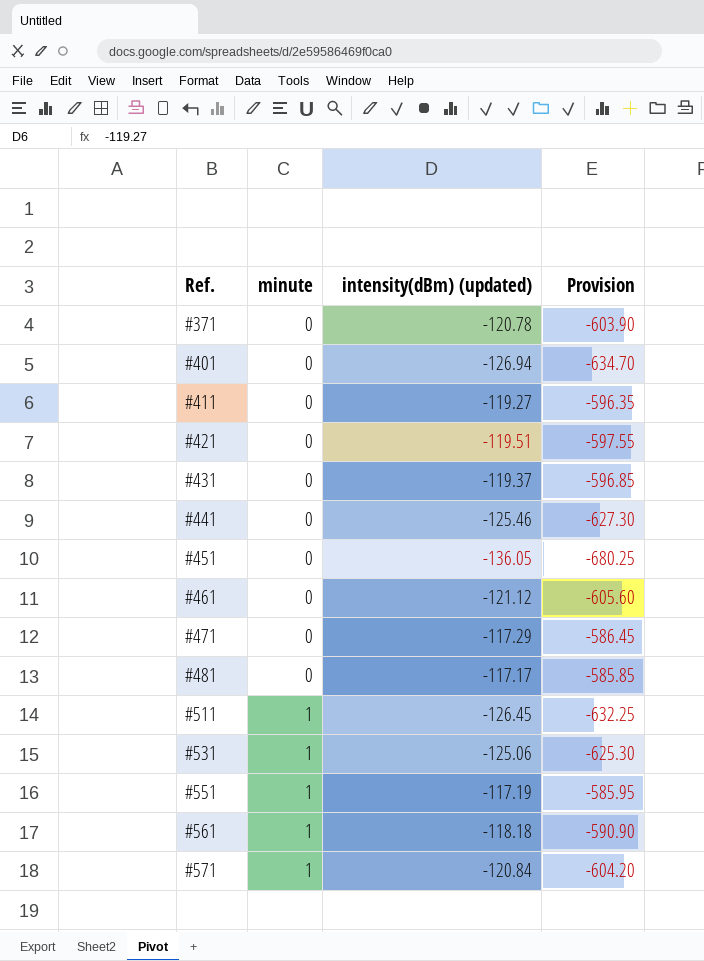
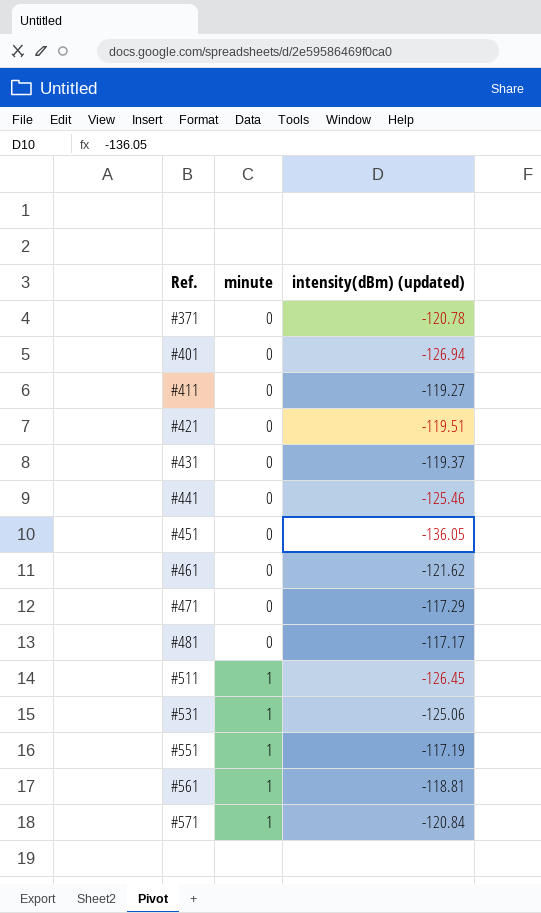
column Provision | formula: [intensity(dBm) (updated)] * 5 -> none
#461 | intensity(dBm) (updated): -121.12 -> -121.62
#561 | intensity(dBm) (updated): -118.18 -> -118.81

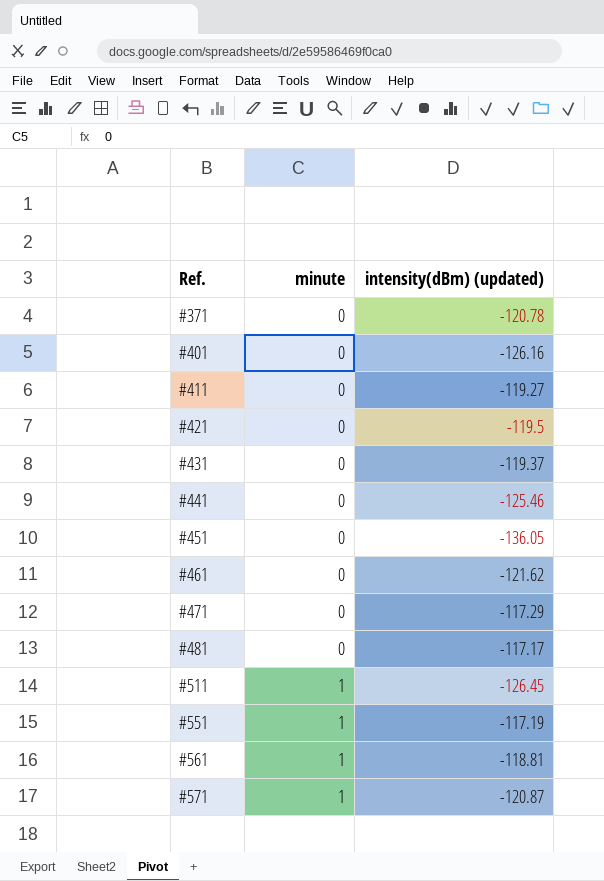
row #531: 1 | -125.06 -> none
#401 | intensity(dBm) (updated): -126.94 -> -126.16
#421 | intensity(dBm) (updated): -119.51 -> -119.5
#571 | intensity(dBm) (updated): -120.84 -> -120.87

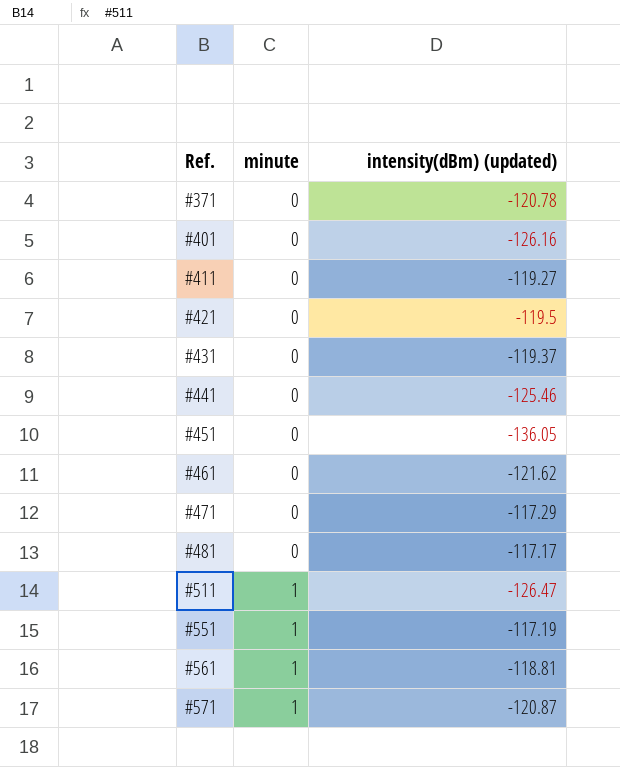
#511 | intensity(dBm) (updated): -126.45 -> -126.47

